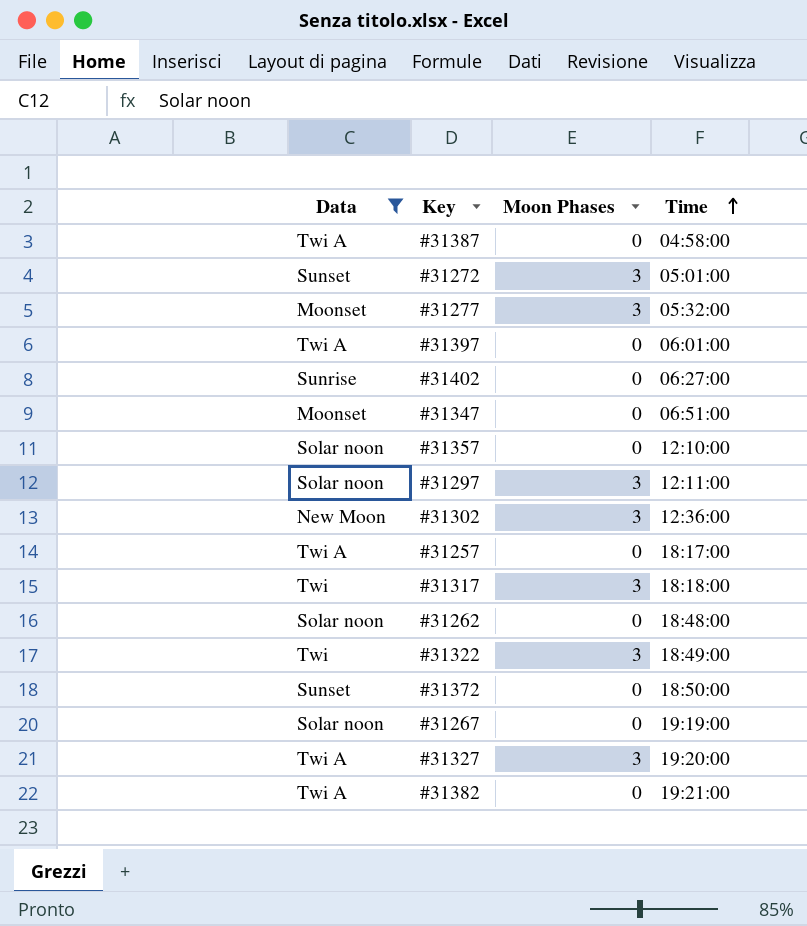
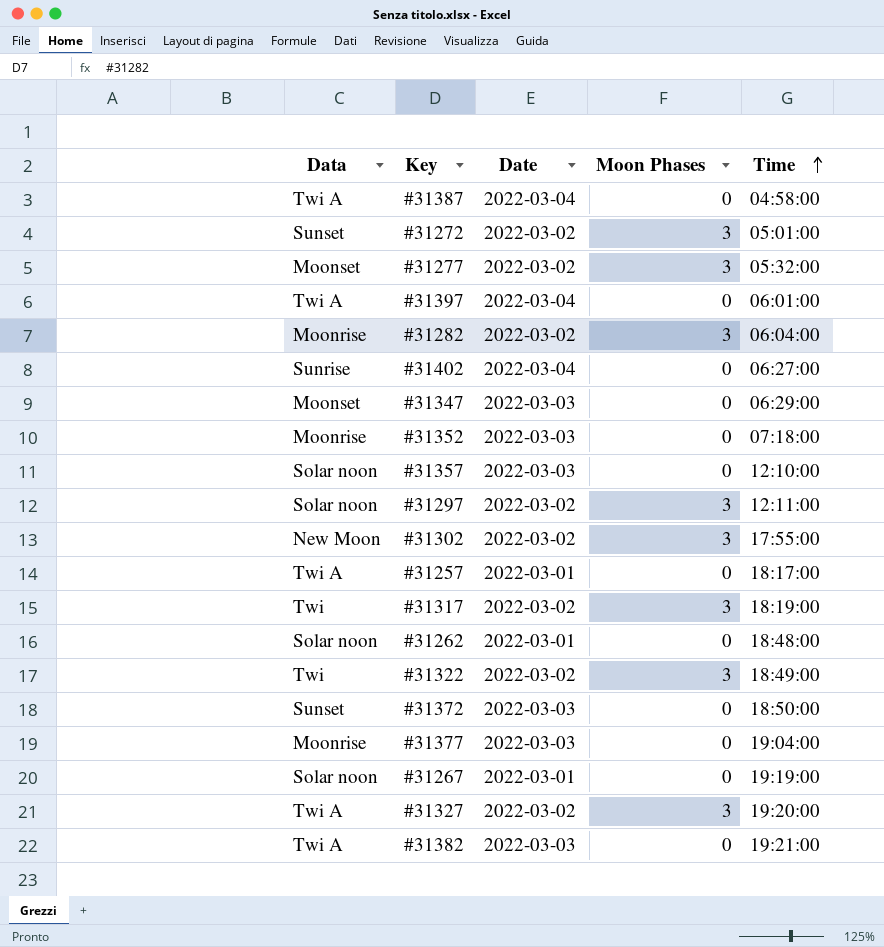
filter: Data != Moonrise -> none
column Date | position: none -> 3
#31347 | Time: 06:51:00 -> 06:29:00
#31302 | Time: 12:36:00 -> 17:55:00
#31317 | Time: 18:18:00 -> 18:19:00

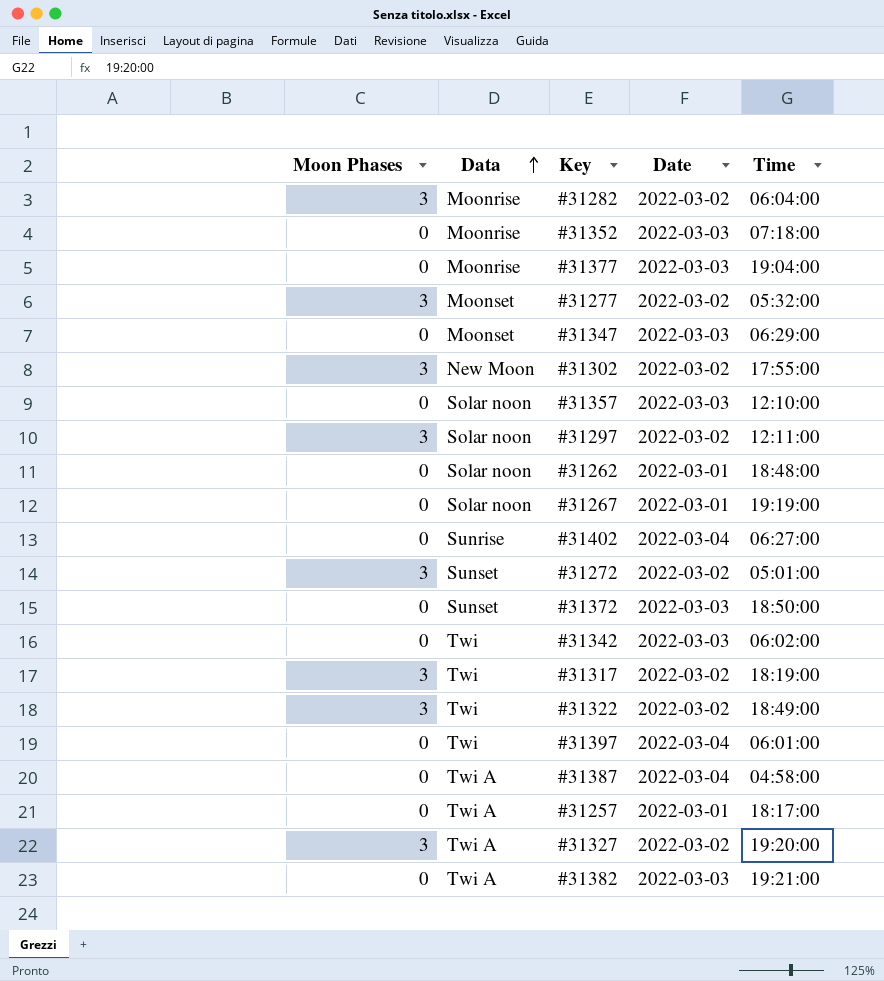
row order: Time ascending -> Data ascending
column Moon Phases | position: 4 -> 1
row #31342: none -> 0 | Twi | 2022-03-03 | 06:02:00
#31397 | Data: Twi A -> Twi

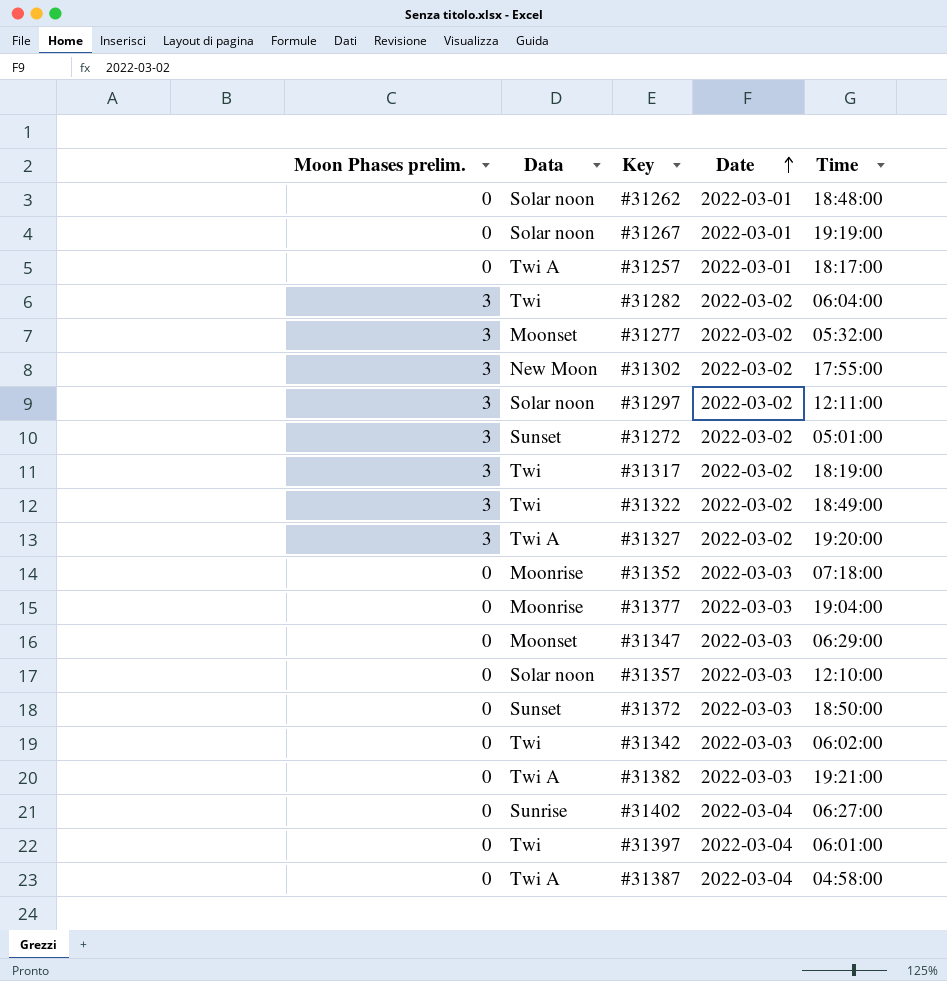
row order: Data ascending -> Date ascending
column name: Moon Phases -> Moon Phases prelim.
#31282 | Data: Moonrise -> Twi

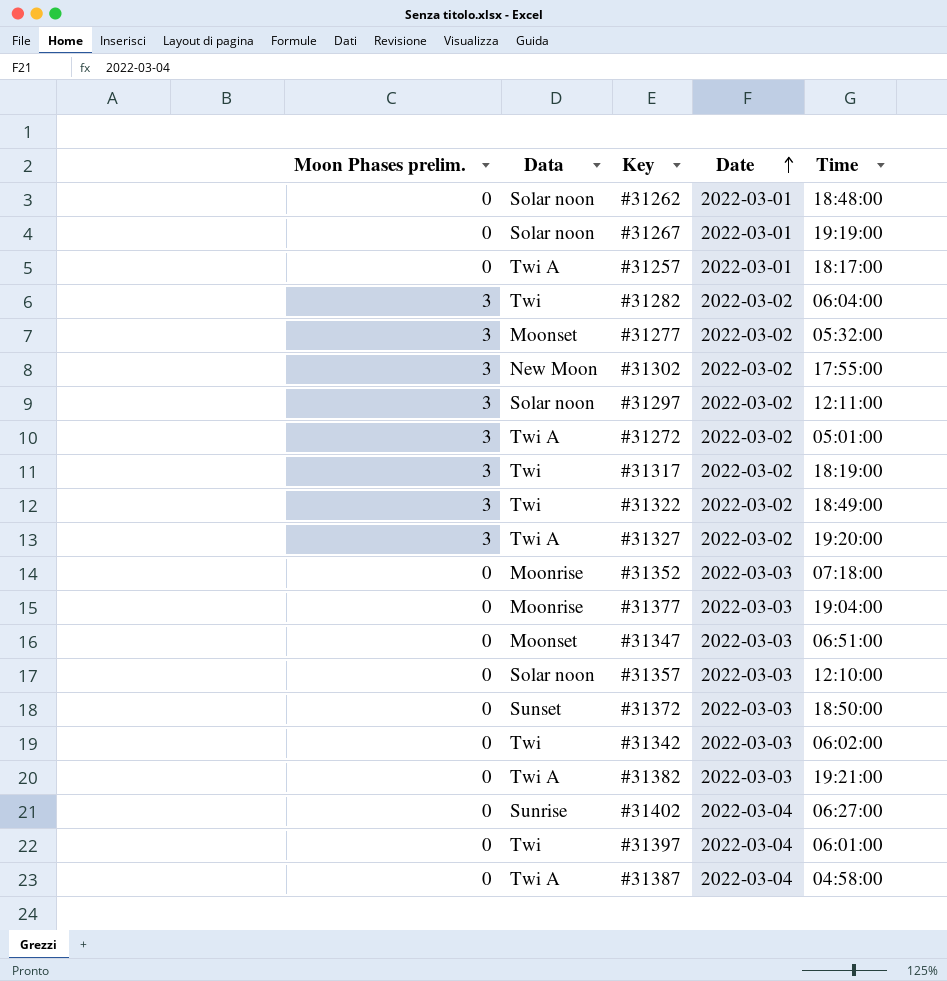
#31272 | Data: Sunset -> Twi A
#31347 | Time: 06:29:00 -> 06:51:00

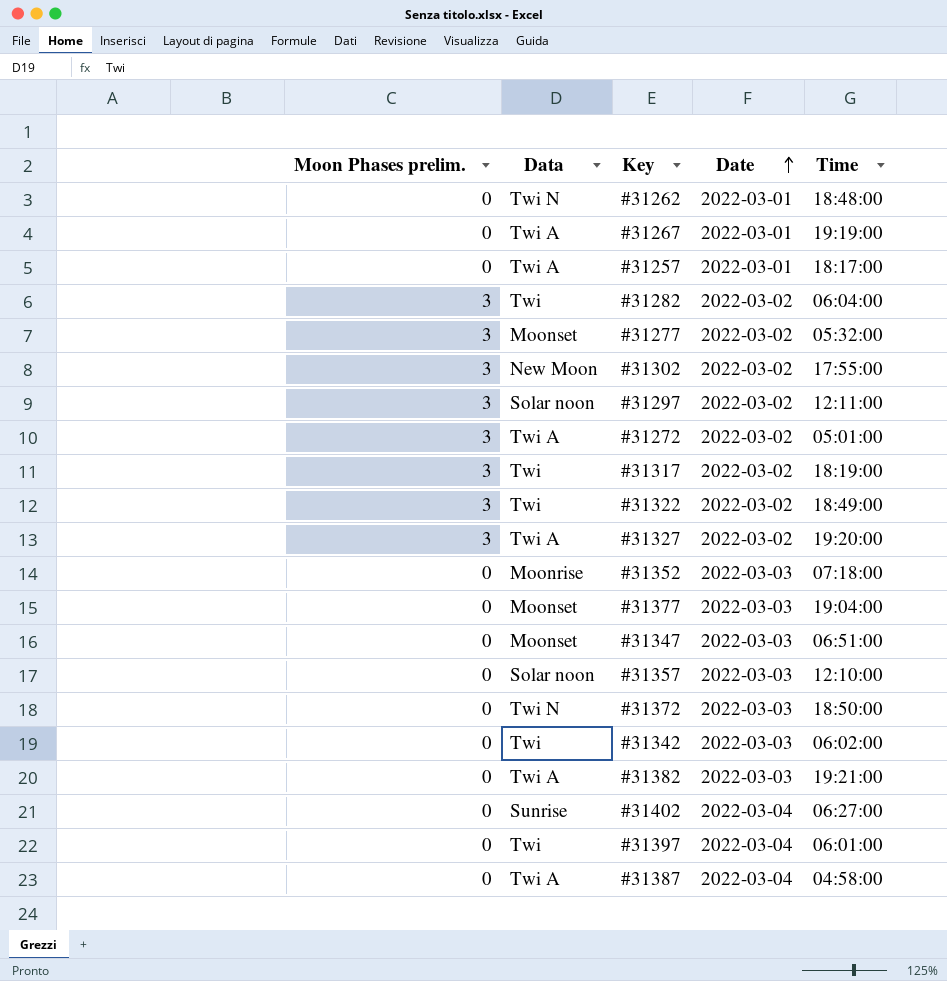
#31262 | Data: Solar noon -> Twi N
#31267 | Data: Solar noon -> Twi A
#31377 | Data: Moonrise -> Moonset
#31372 | Data: Sunset -> Twi N

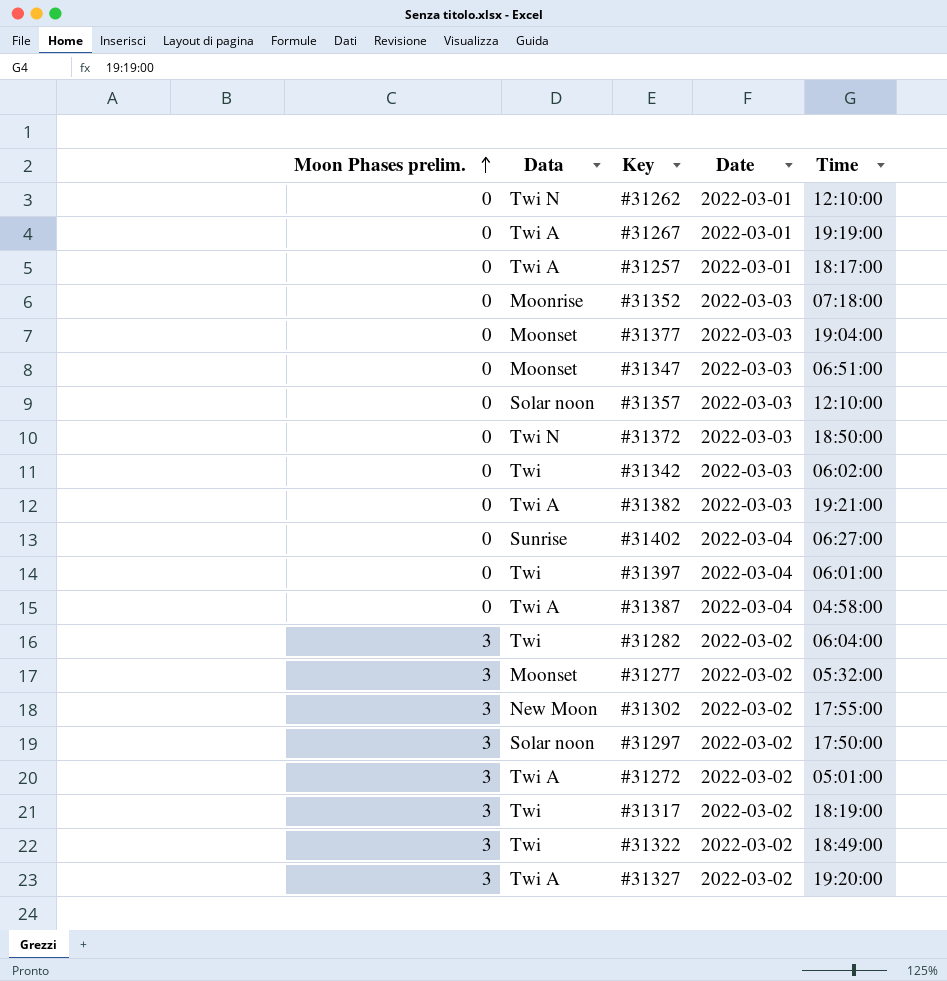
row order: Date ascending -> Moon Phases prelim. ascending
#31262 | Time: 18:48:00 -> 12:10:00
#31297 | Time: 12:11:00 -> 17:50:00

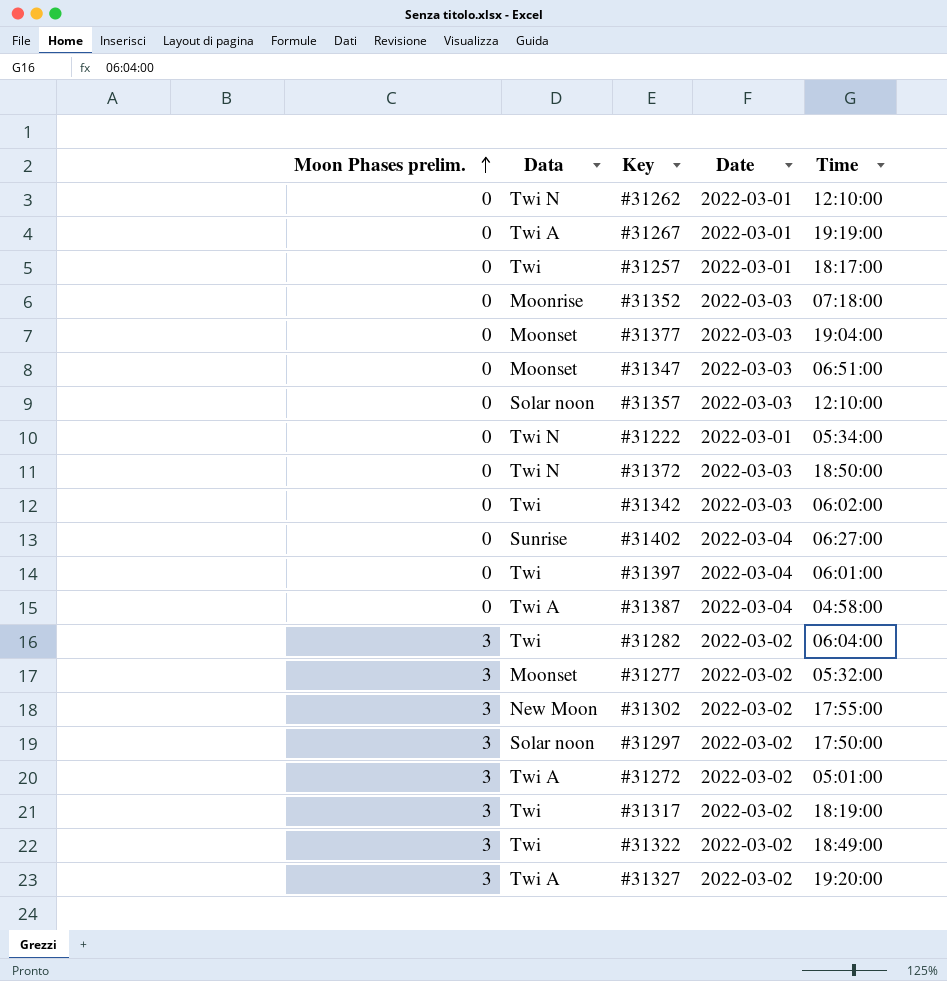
row #31382: 0 | Twi A | 2022-03-03 | 19:21:00 -> none
#31257 | Data: Twi A -> Twi
row #31222: none -> 0 | Twi N | 2022-03-01 | 05:34:00

